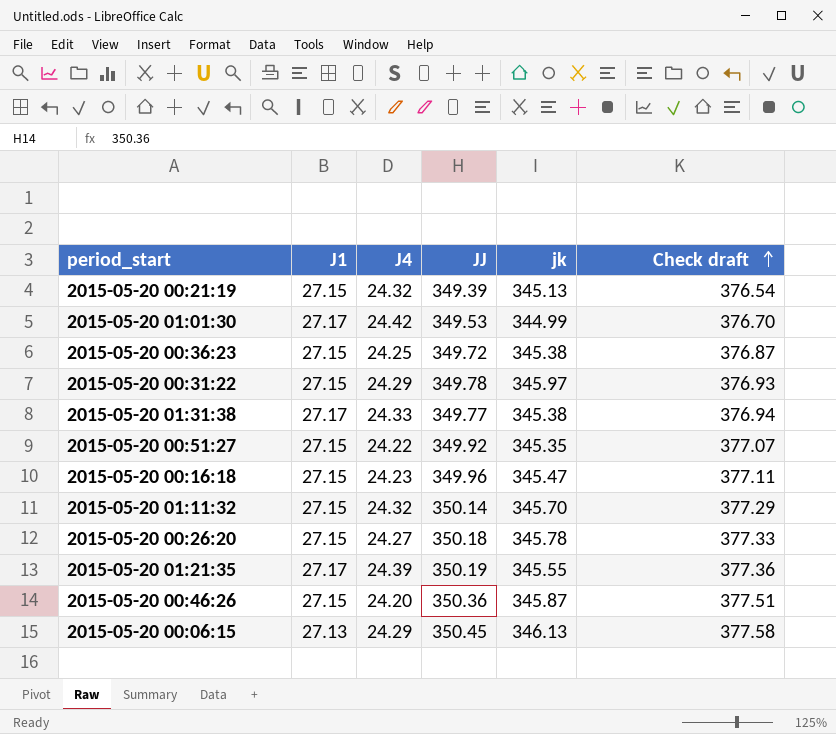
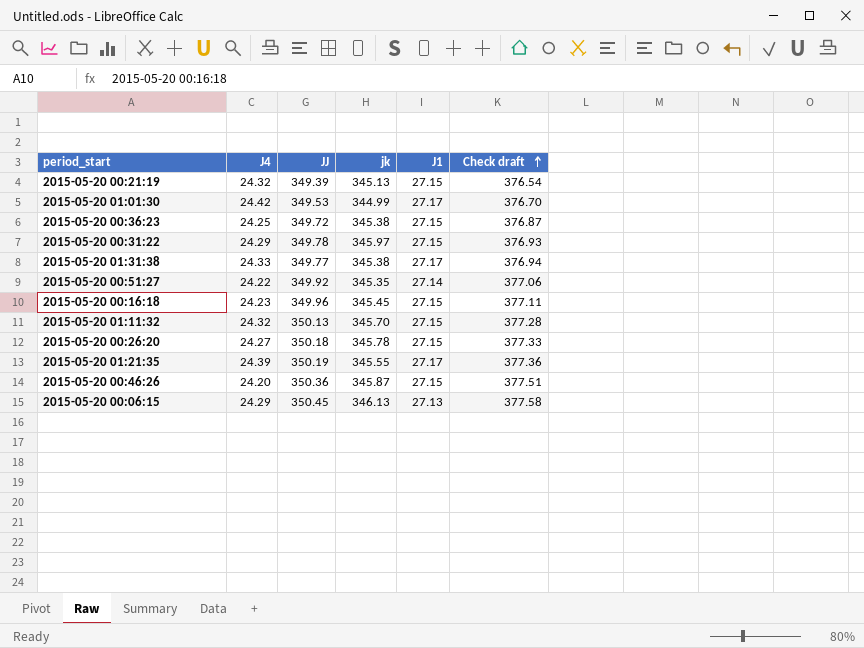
column J1 | position: 2 -> 5
2015-05-20 00:51:27 | J1: 27.15 -> 27.14
2015-05-20 00:51:27 | Check draft: 377.07 -> 377.06
2015-05-20 00:16:18 | jk: 345.47 -> 345.45
2015-05-20 01:11:32 | JJ: 350.14 -> 350.13
2015-05-20 01:11:32 | Check draft: 377.29 -> 377.28

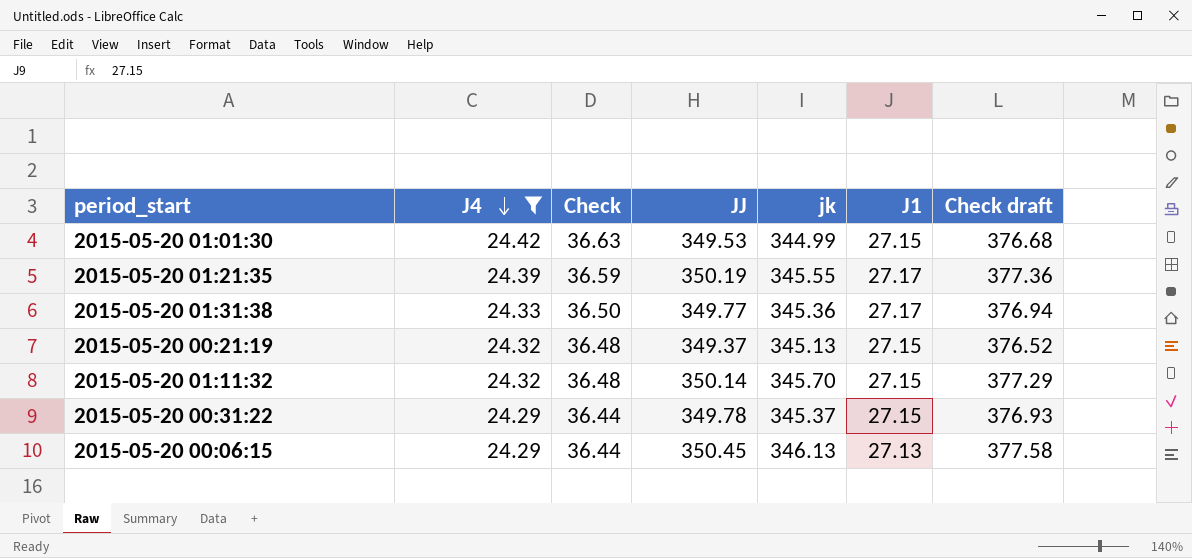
filter: none -> J4 >= 24.29
row order: Check draft ascending -> J4 descending
column Check | formula: none -> [J4] * 1.5
2015-05-20 01:01:30 | J1: 27.17 -> 27.15
2015-05-20 01:01:30 | Check draft: 376.70 -> 376.68
2015-05-20 01:31:38 | jk: 345.38 -> 345.36
2015-05-20 00:21:19 | JJ: 349.39 -> 349.37
2015-05-20 00:21:19 | Check draft: 376.54 -> 376.52
2015-05-20 01:11:32 | JJ: 350.13 -> 350.14
2015-05-20 01:11:32 | Check draft: 377.28 -> 377.29
2015-05-20 00:31:22 | jk: 345.97 -> 345.37

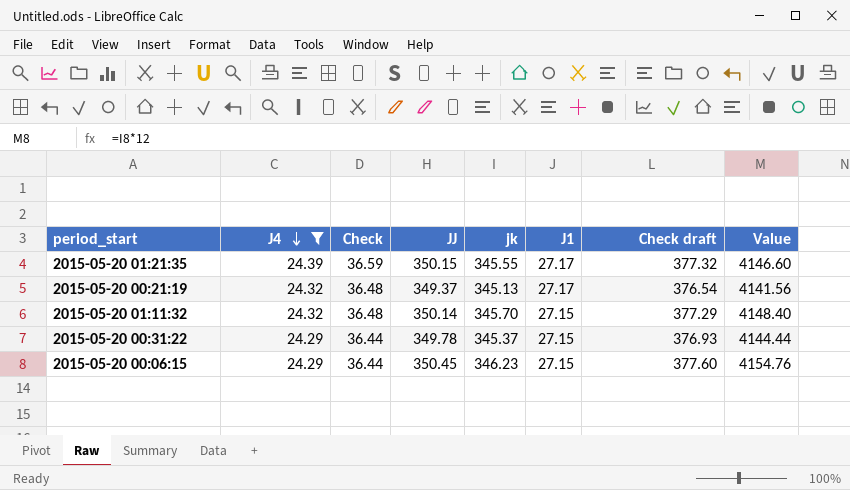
column Value | formula: none -> [jk] * 12
row 2015-05-20 01:01:30: 24.42 | 36.63 | 349.53 | 344.99 | 27.15 | 376.68 -> none
row 2015-05-20 01:31:38: 24.33 | 36.50 | 349.77 | 345.36 | 27.17 | 376.94 -> none
2015-05-20 01:21:35 | JJ: 350.19 -> 350.15
2015-05-20 01:21:35 | Check draft: 377.36 -> 377.32
2015-05-20 00:21:19 | J1: 27.15 -> 27.17
2015-05-20 00:21:19 | Check draft: 376.52 -> 376.54
2015-05-20 00:06:15 | jk: 346.13 -> 346.23
2015-05-20 00:06:15 | J1: 27.13 -> 27.15
2015-05-20 00:06:15 | Check draft: 377.58 -> 377.60

